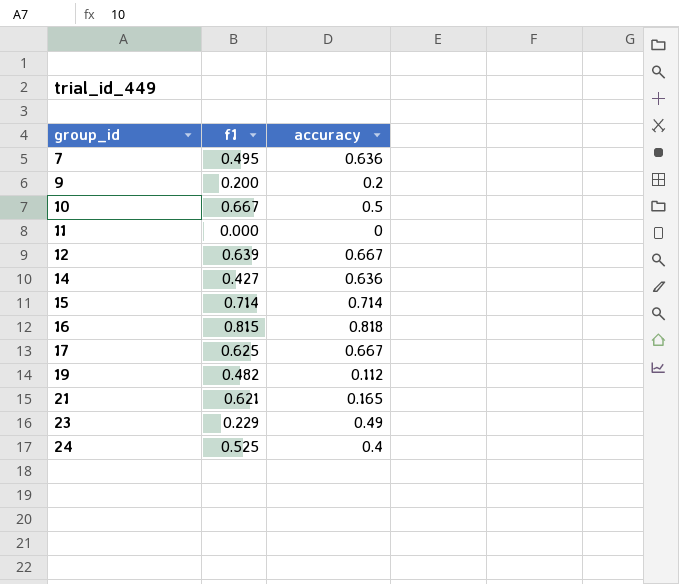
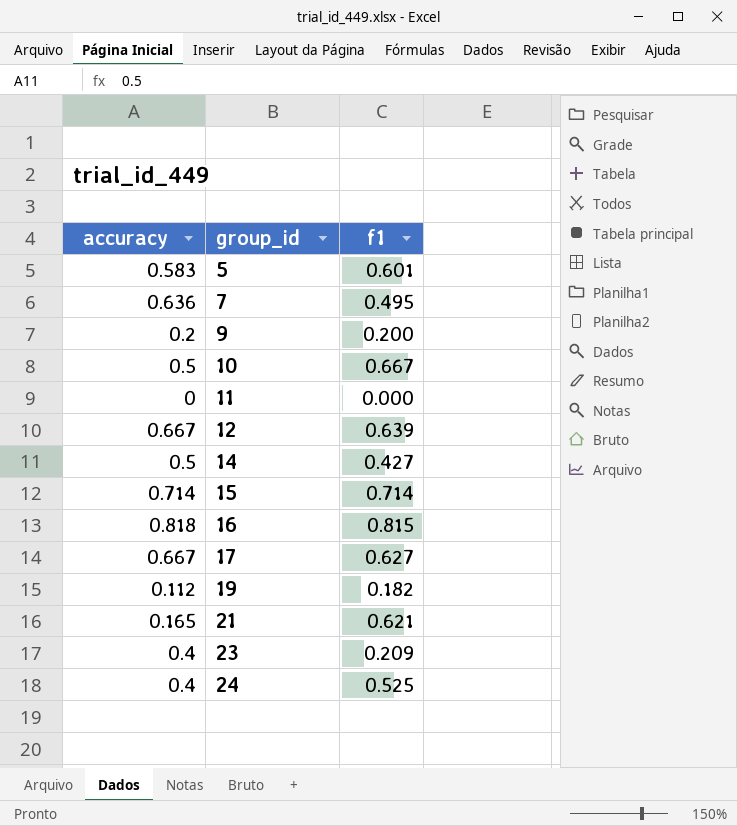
column accuracy | position: 3 -> 1
row 5: none -> 0.583 | 0.601
14 | accuracy: 0.636 -> 0.5
17 | f1: 0.625 -> 0.627
19 | f1: 0.482 -> 0.182
23 | accuracy: 0.49 -> 0.4
23 | f1: 0.229 -> 0.209

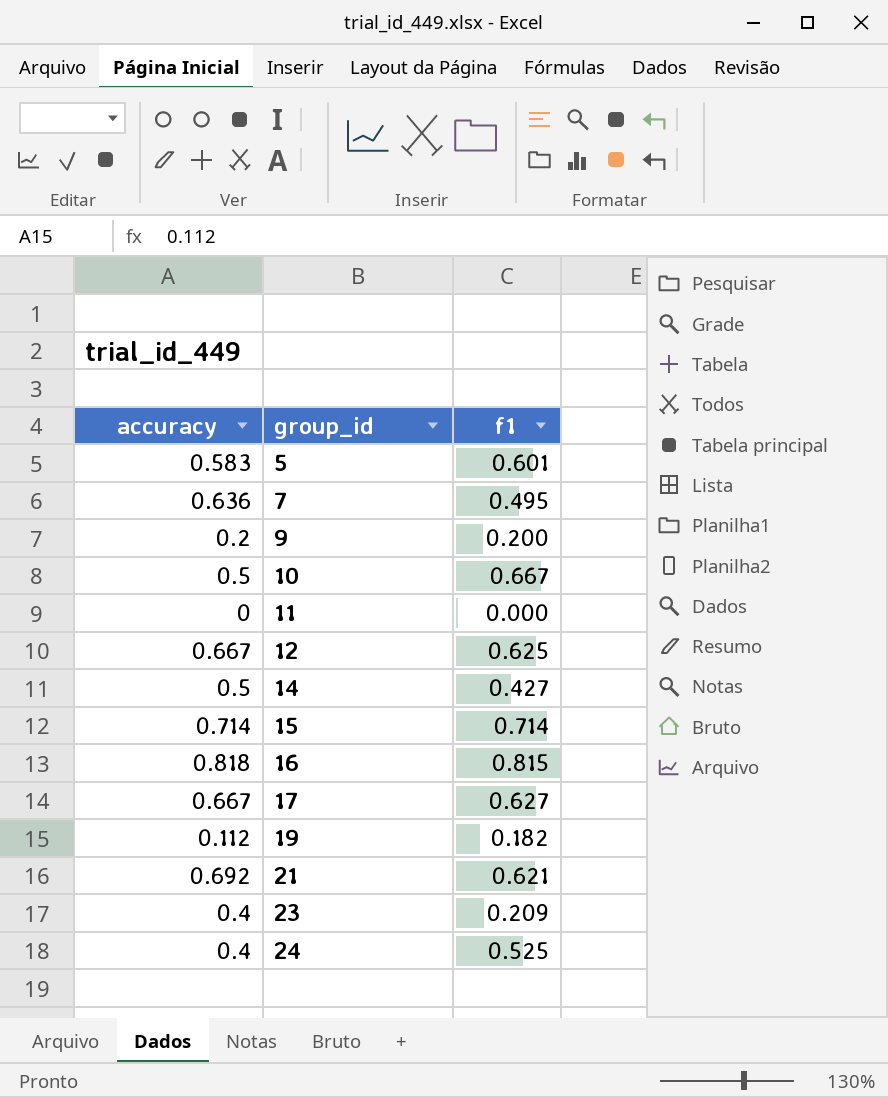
12 | f1: 0.639 -> 0.625
21 | accuracy: 0.165 -> 0.692

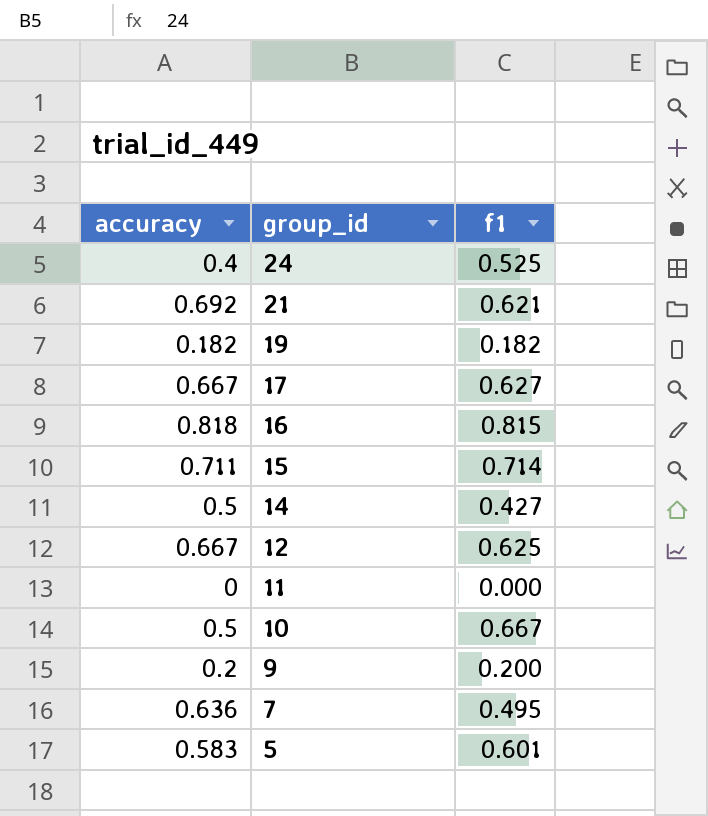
row order: group_id ascending -> group_id descending
row 23: 0.4 | 0.209 -> none
19 | accuracy: 0.112 -> 0.182
15 | accuracy: 0.714 -> 0.711

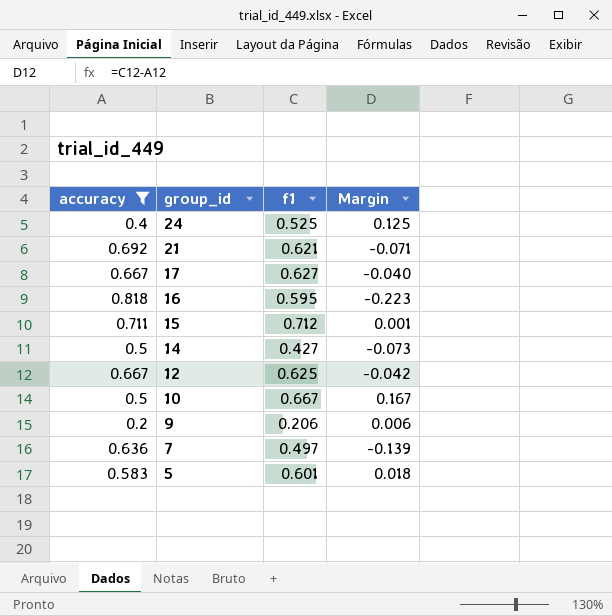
filter: none -> accuracy >= 0.2
column Margin | formula: none -> [f1] - [accuracy]
16 | f1: 0.815 -> 0.595
15 | f1: 0.714 -> 0.712
9 | f1: 0.200 -> 0.206
7 | f1: 0.495 -> 0.497

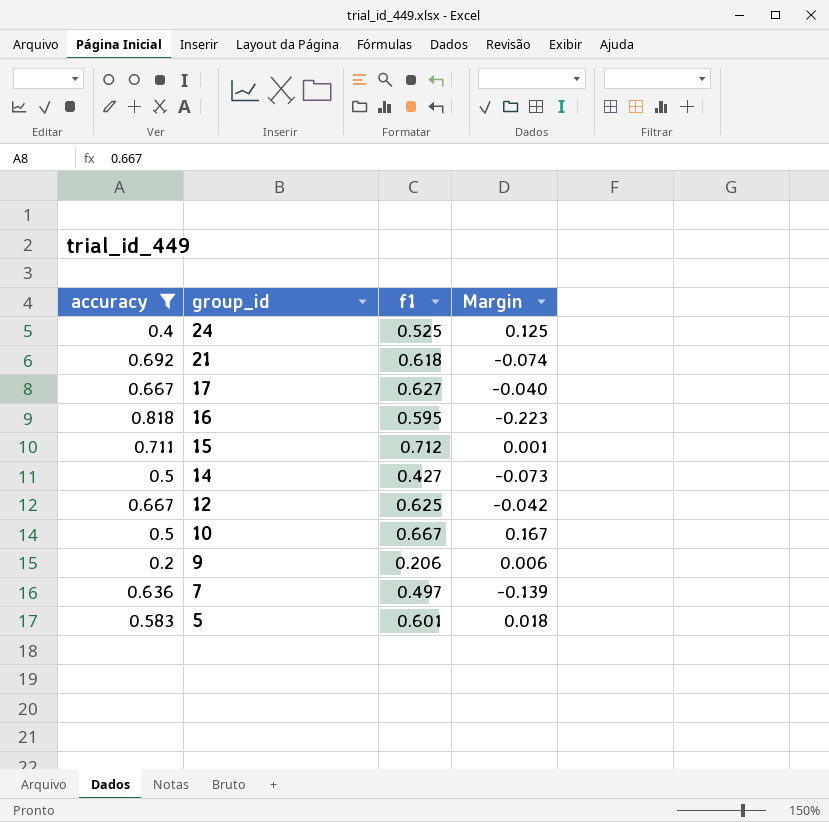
21 | f1: 0.621 -> 0.618
21 | Margin: -0.071 -> -0.074

